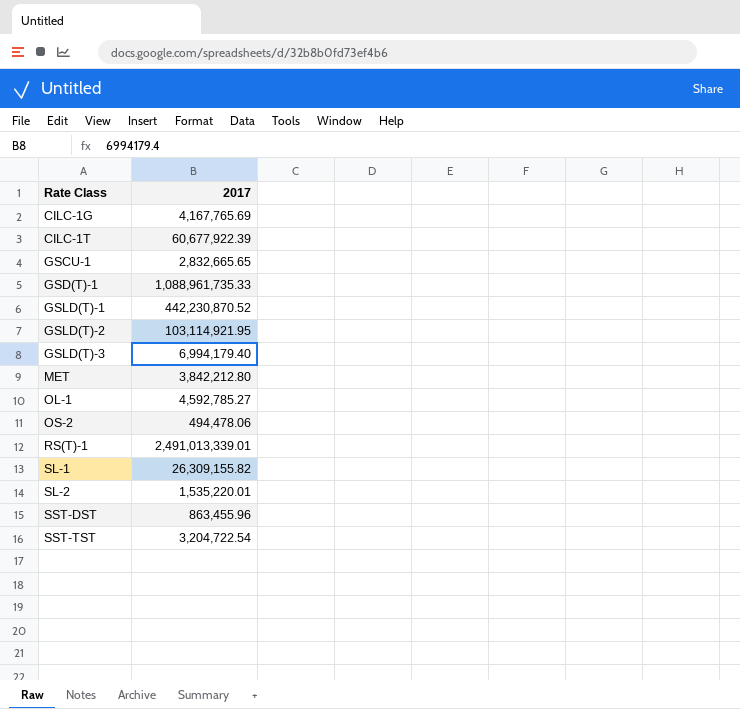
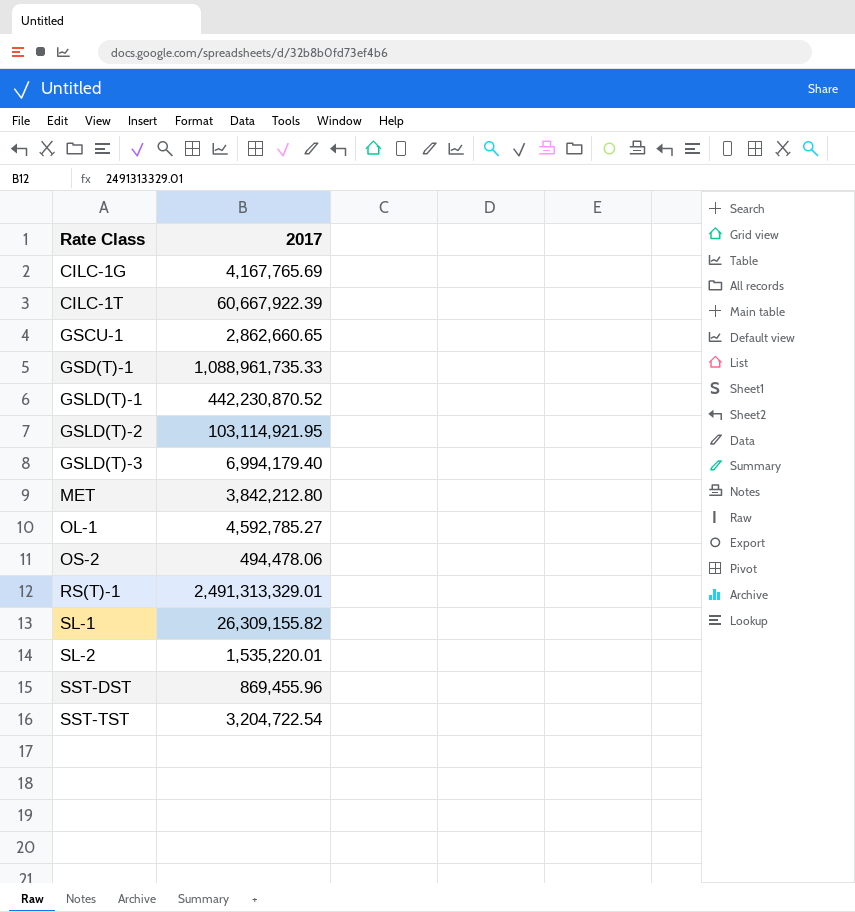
CILC-1T | 2017: 60,677,922.39 -> 60,667,922.39
GSCU-1 | 2017: 2,832,665.65 -> 2,862,660.65
RS(T)-1 | 2017: 2,491,013,339.01 -> 2,491,313,329.01
SST-DST | 2017: 863,455.96 -> 869,455.96

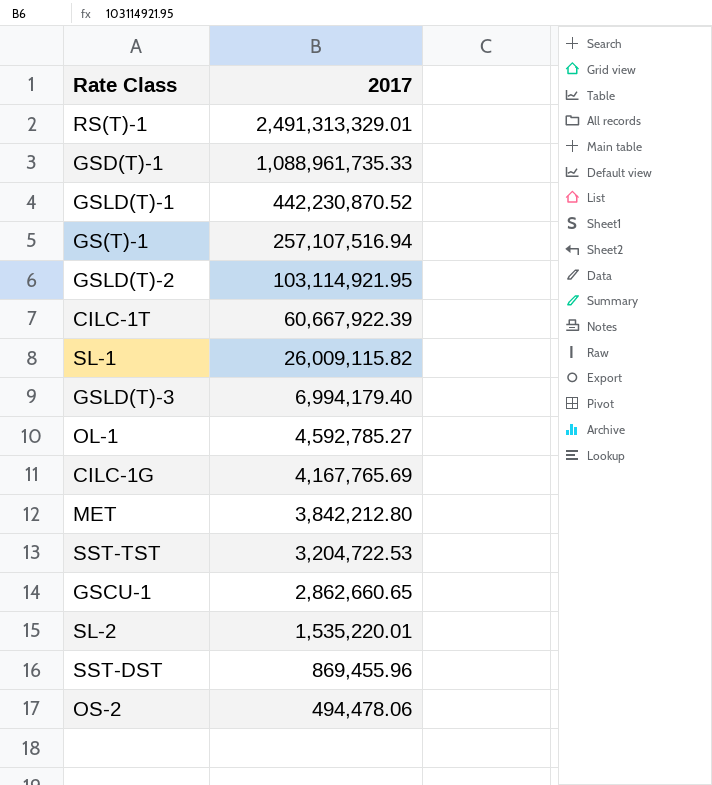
row order: Rate Class ascending -> 2017 descending
row GS(T)-1: none -> 257,107,516.94
SL-1 | 2017: 26,309,155.82 -> 26,009,115.82
SST-TST | 2017: 3,204,722.54 -> 3,204,722.53

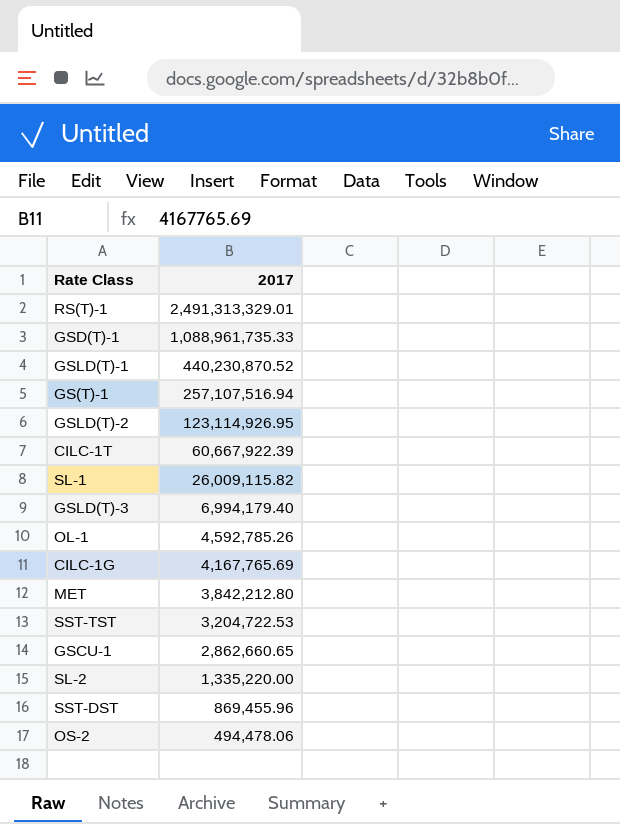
GSLD(T)-1 | 2017: 442,230,870.52 -> 440,230,870.52
GSLD(T)-2 | 2017: 103,114,921.95 -> 123,114,926.95
OL-1 | 2017: 4,592,785.27 -> 4,592,785.26
SL-2 | 2017: 1,535,220.01 -> 1,335,220.00

